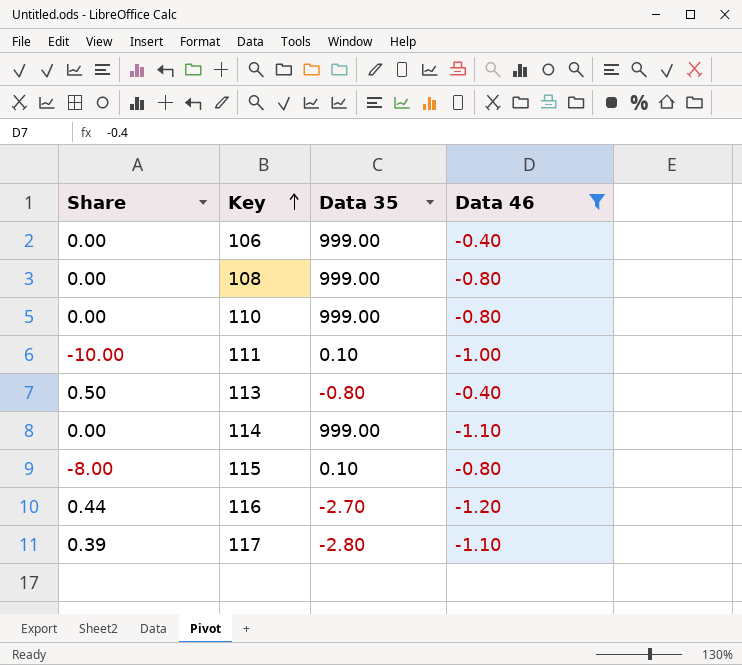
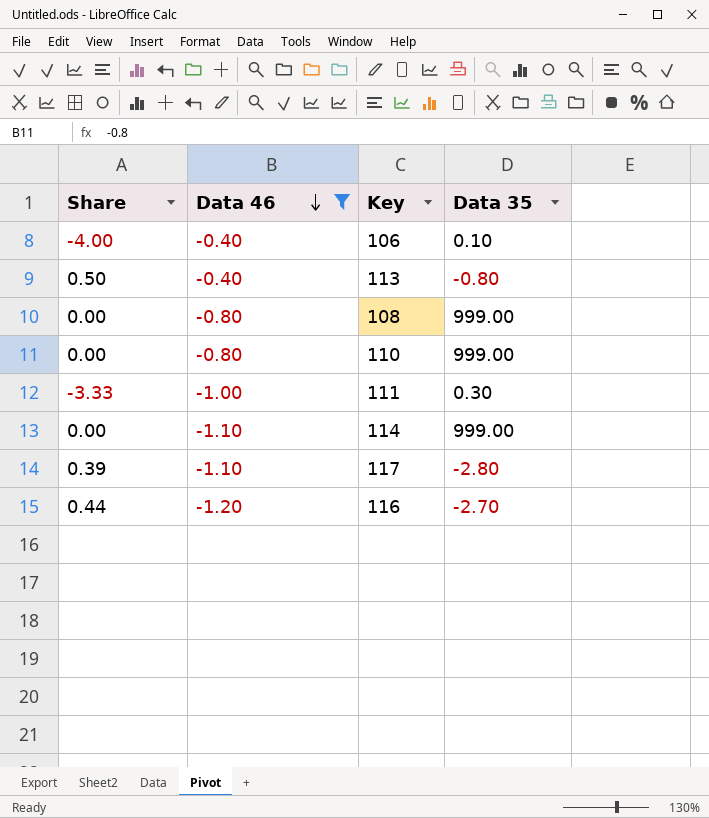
row order: Key ascending -> Data 46 descending
column Data 46 | position: 4 -> 2
row 115: -8.00 | 0.10 | -0.80 -> none
106 | Share: 0.00 -> -4.00
106 | Data 35: 999.00 -> 0.10
111 | Share: -10.00 -> -3.33
111 | Data 35: 0.10 -> 0.30

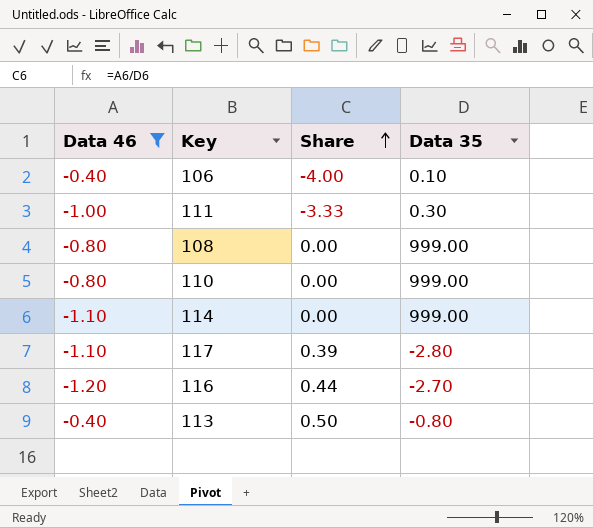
row order: Data 46 descending -> Share ascending
column Share | position: 1 -> 3

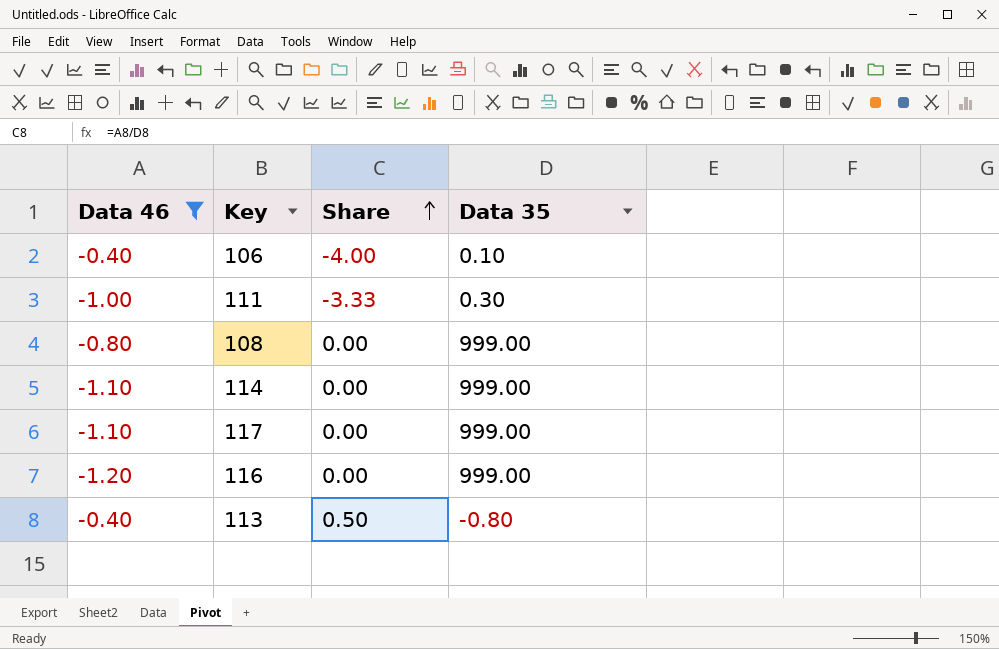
row 110: -0.80 | 0.00 | 999.00 -> none
117 | Share: 0.39 -> 0.00
117 | Data 35: -2.80 -> 999.00
116 | Share: 0.44 -> 0.00
116 | Data 35: -2.70 -> 999.00

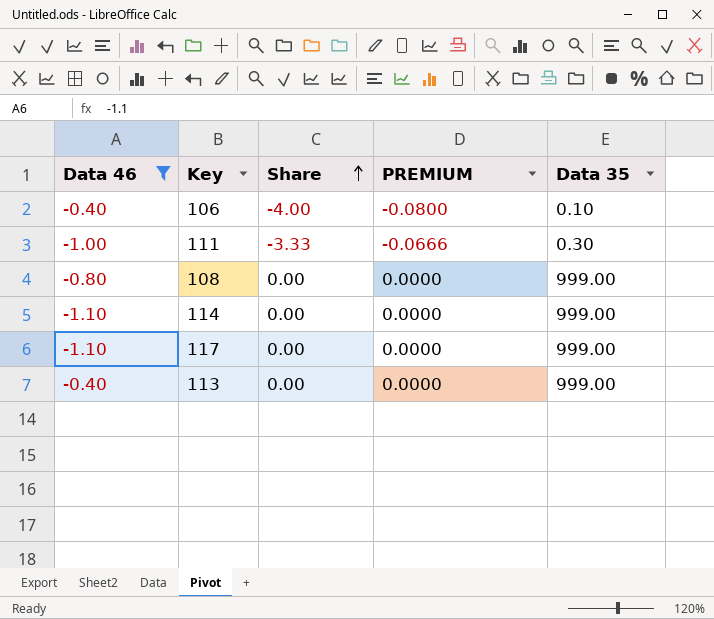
column PREMIUM | formula: none -> [Share] * 0.02
row 116: -1.20 | 0.00 | 999.00 -> none
113 | Share: 0.50 -> 0.00
113 | Data 35: -0.80 -> 999.00

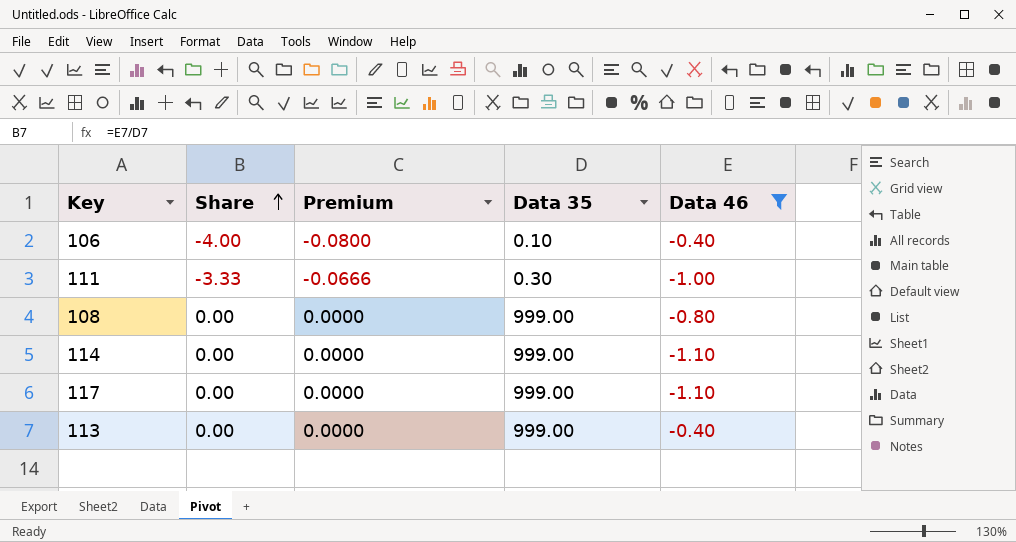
column name: PREMIUM -> Premium
column Data 46 | position: 1 -> 5

